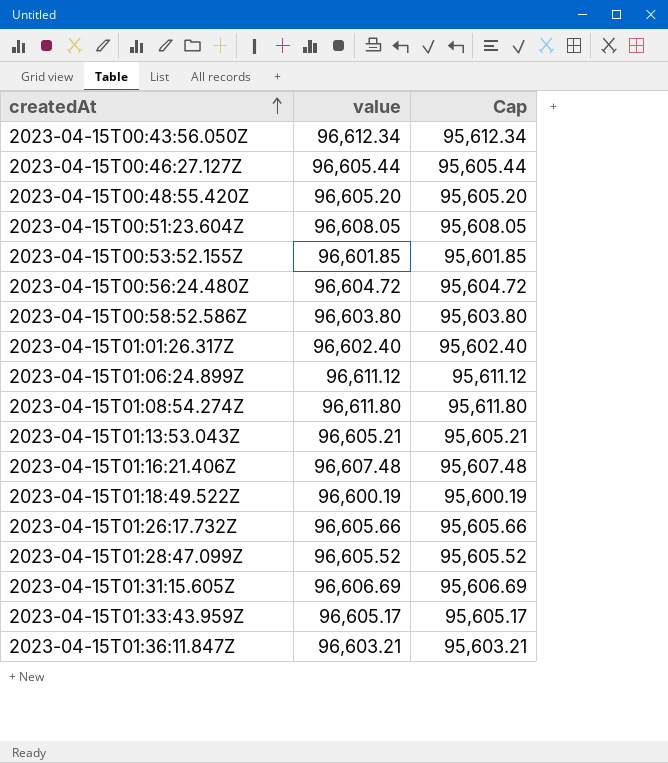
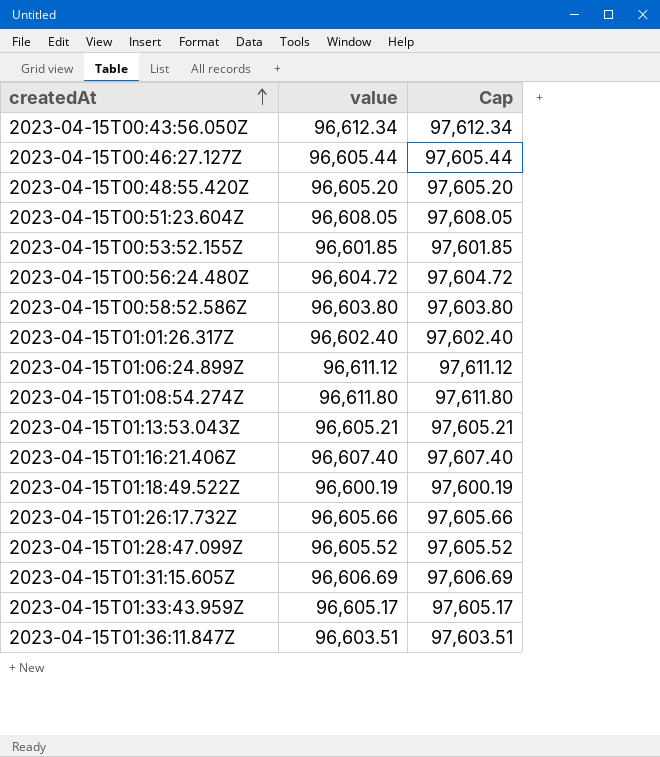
column Cap | formula: [value] - 1000 -> [value] + 1000
2023-04-15T01:16:21.406Z | value: 96,607.48 -> 96,607.40
2023-04-15T01:36:11.847Z | value: 96,603.21 -> 96,603.51

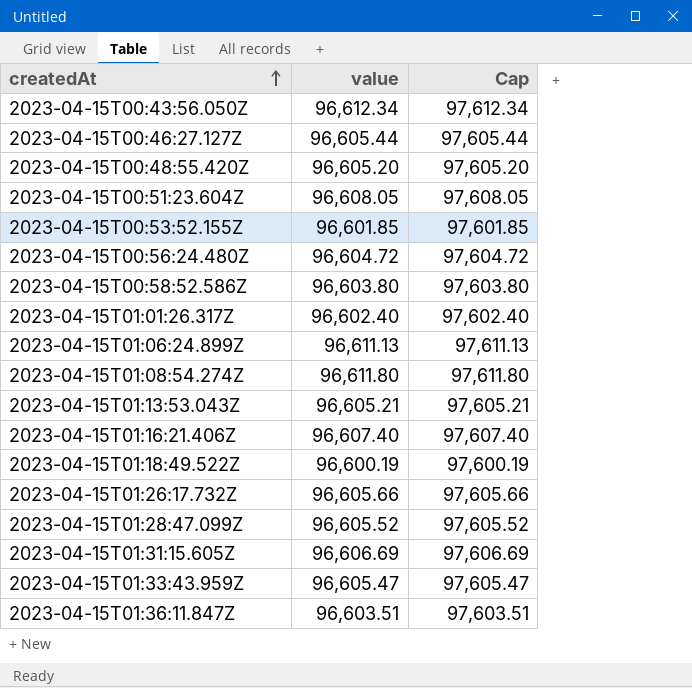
2023-04-15T01:06:24.899Z | value: 96,611.12 -> 96,611.13
2023-04-15T01:06:24.899Z | Cap: 97,611.12 -> 97,611.13
2023-04-15T01:33:43.959Z | value: 96,605.17 -> 96,605.47
2023-04-15T01:33:43.959Z | Cap: 97,605.17 -> 97,605.47

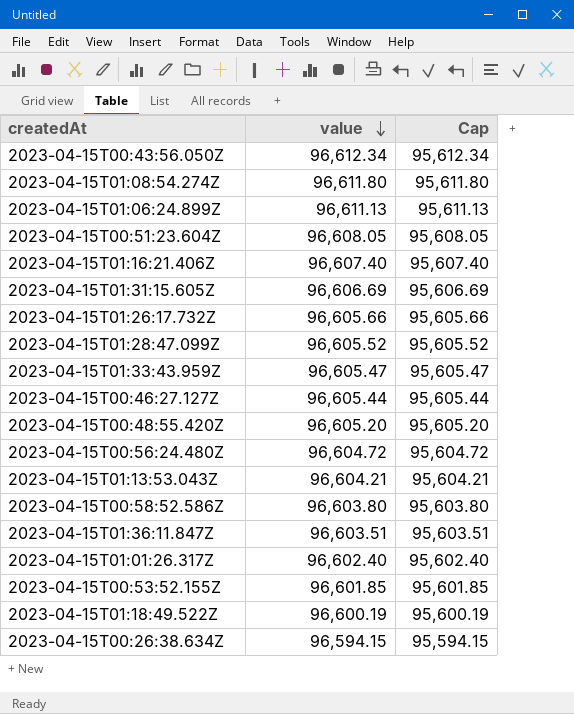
row order: createdAt ascending -> value descending
column Cap | formula: [value] + 1000 -> [value] - 1000
2023-04-15T01:13:53.043Z | value: 96,605.21 -> 96,604.21
row 2023-04-15T00:26:38.634Z: none -> 96,594.15 | 95,594.15

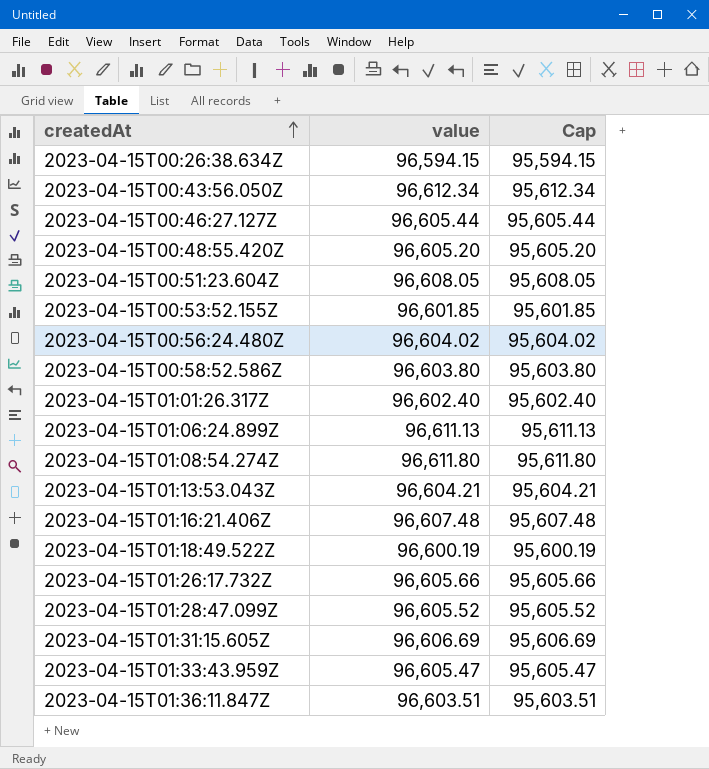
row order: value descending -> createdAt ascending
2023-04-15T00:56:24.480Z | value: 96,604.72 -> 96,604.02
2023-04-15T00:56:24.480Z | Cap: 95,604.72 -> 95,604.02
2023-04-15T01:16:21.406Z | value: 96,607.40 -> 96,607.48
2023-04-15T01:16:21.406Z | Cap: 95,607.40 -> 95,607.48

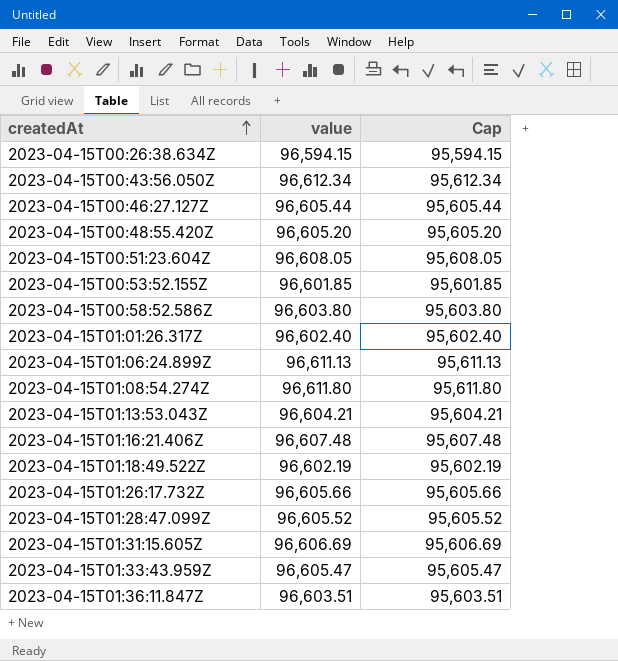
row 2023-04-15T00:56:24.480Z: 96,604.02 | 95,604.02 -> none
2023-04-15T01:18:49.522Z | value: 96,600.19 -> 96,602.19
2023-04-15T01:18:49.522Z | Cap: 95,600.19 -> 95,602.19

